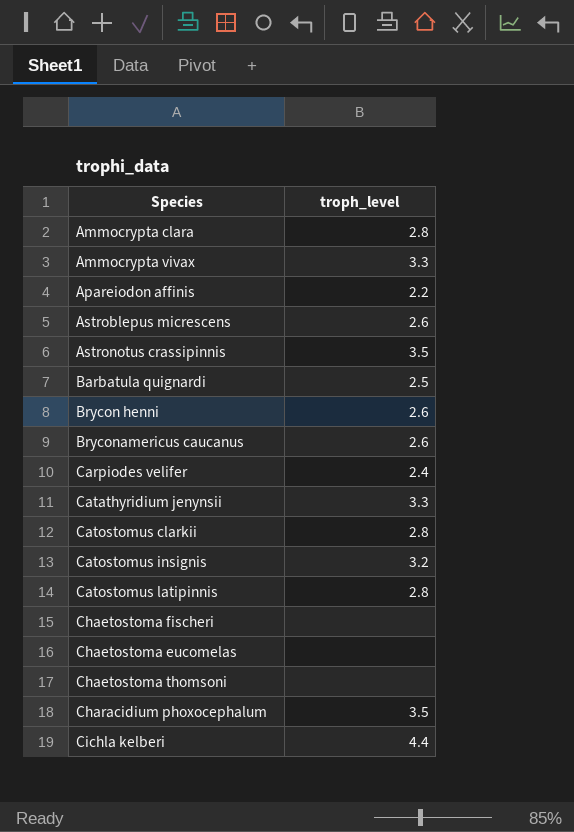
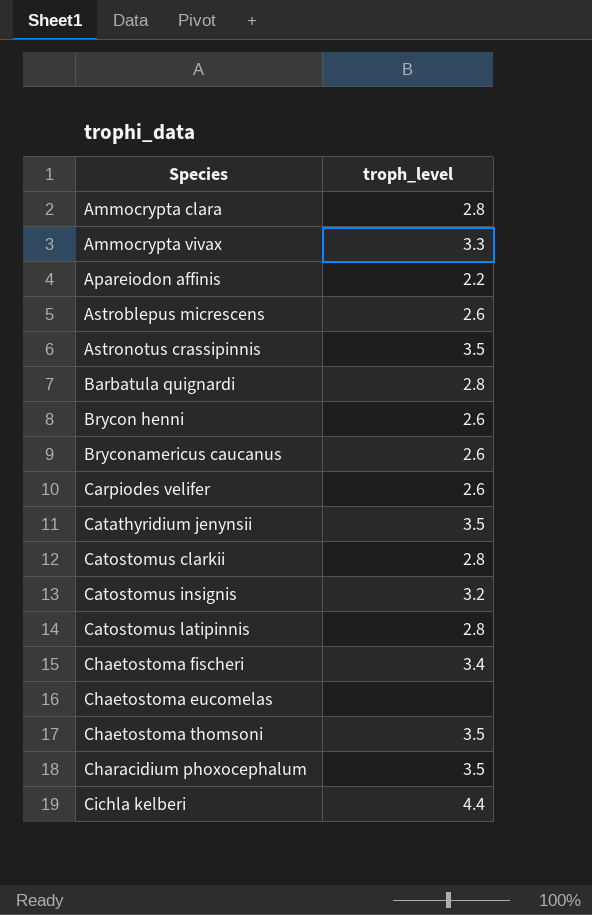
Barbatula quignardi | troph_level: 2.5 -> 2.8
Carpiodes velifer | troph_level: 2.4 -> 2.6
Catathyridium jenynsii | troph_level: 3.3 -> 3.5
Chaetostoma fischeri | troph_level: none -> 3.4
Chaetostoma thomsoni | troph_level: none -> 3.5

